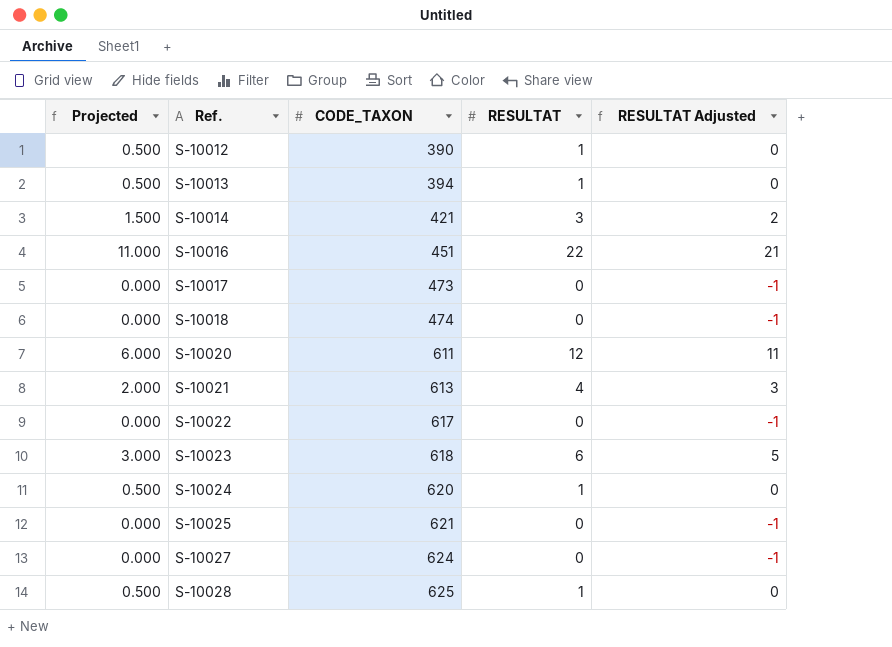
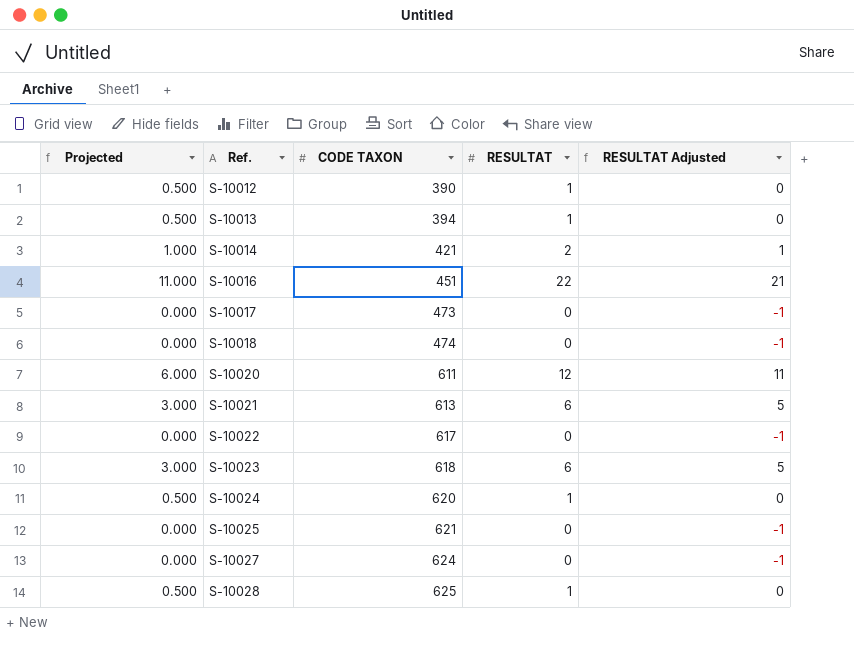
column name: CODE_TAXON -> CODE TAXON
S-10014 | Projected: 1.500 -> 1.000
S-10014 | RESULTAT: 3 -> 2
S-10014 | RESULTAT Adjusted: 2 -> 1
S-10021 | Projected: 2.000 -> 3.000
S-10021 | RESULTAT: 4 -> 6
S-10021 | RESULTAT Adjusted: 3 -> 5

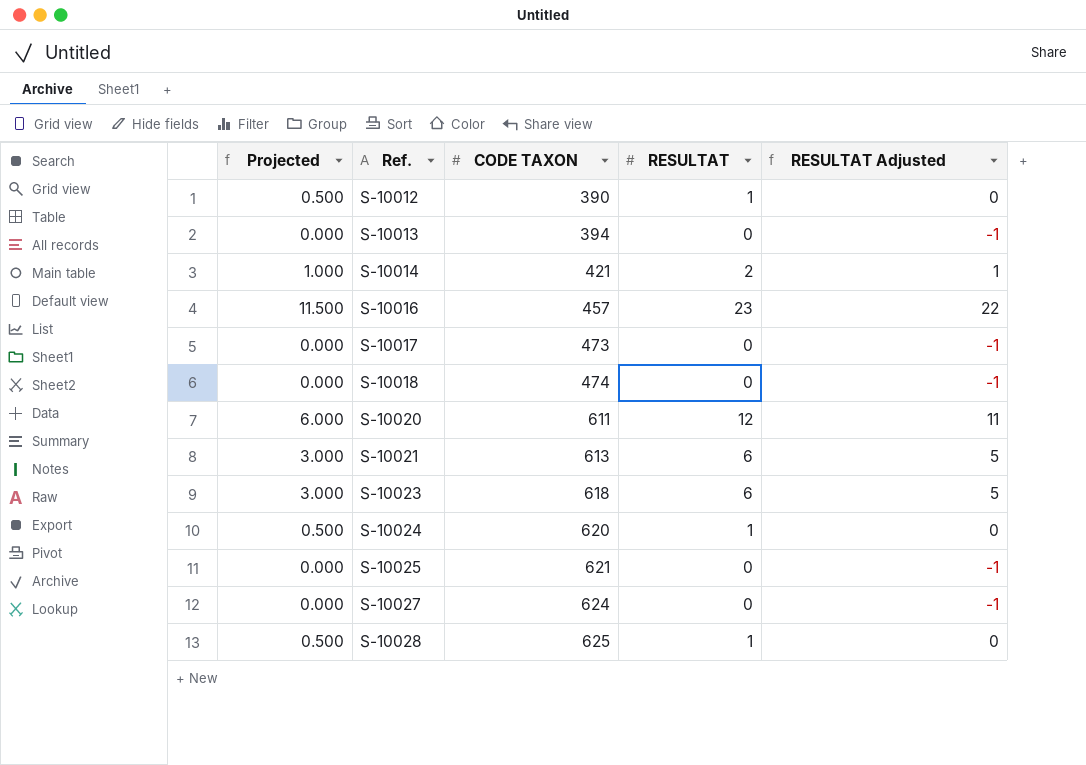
row S-10022: 0.000 | 617 | 0 | -1 -> none
S-10013 | Projected: 0.500 -> 0.000
S-10013 | RESULTAT: 1 -> 0
S-10013 | RESULTAT Adjusted: 0 -> -1
S-10016 | Projected: 11.000 -> 11.500
S-10016 | CODE TAXON: 451 -> 457
S-10016 | RESULTAT: 22 -> 23
S-10016 | RESULTAT Adjusted: 21 -> 22

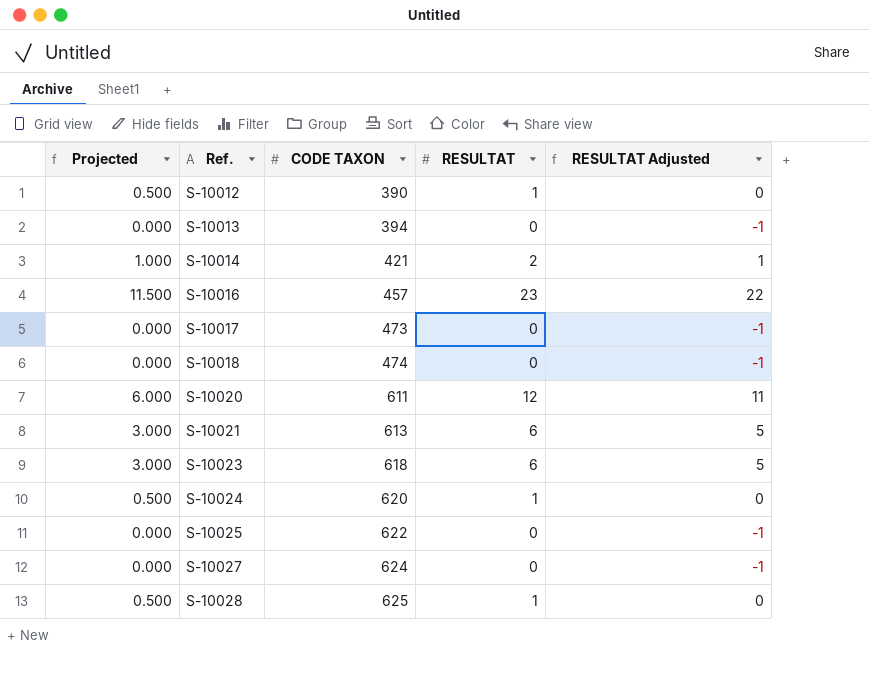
S-10025 | CODE TAXON: 621 -> 622

